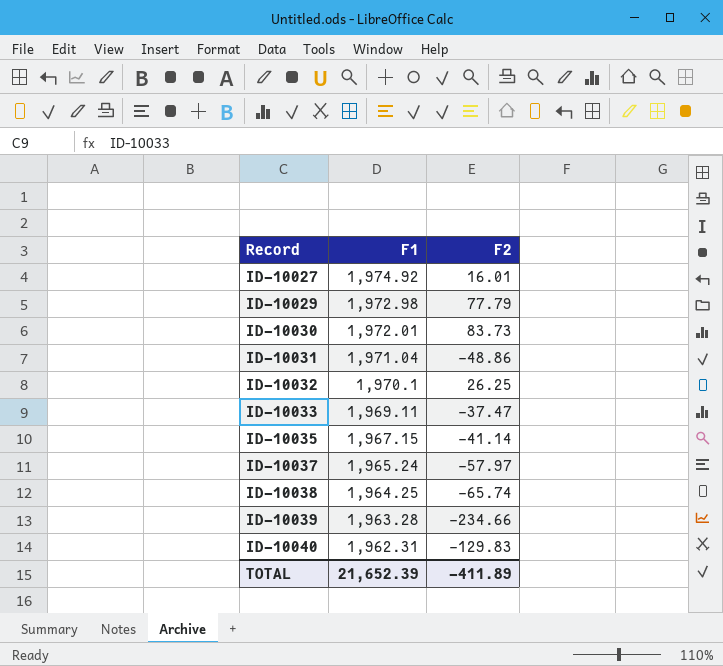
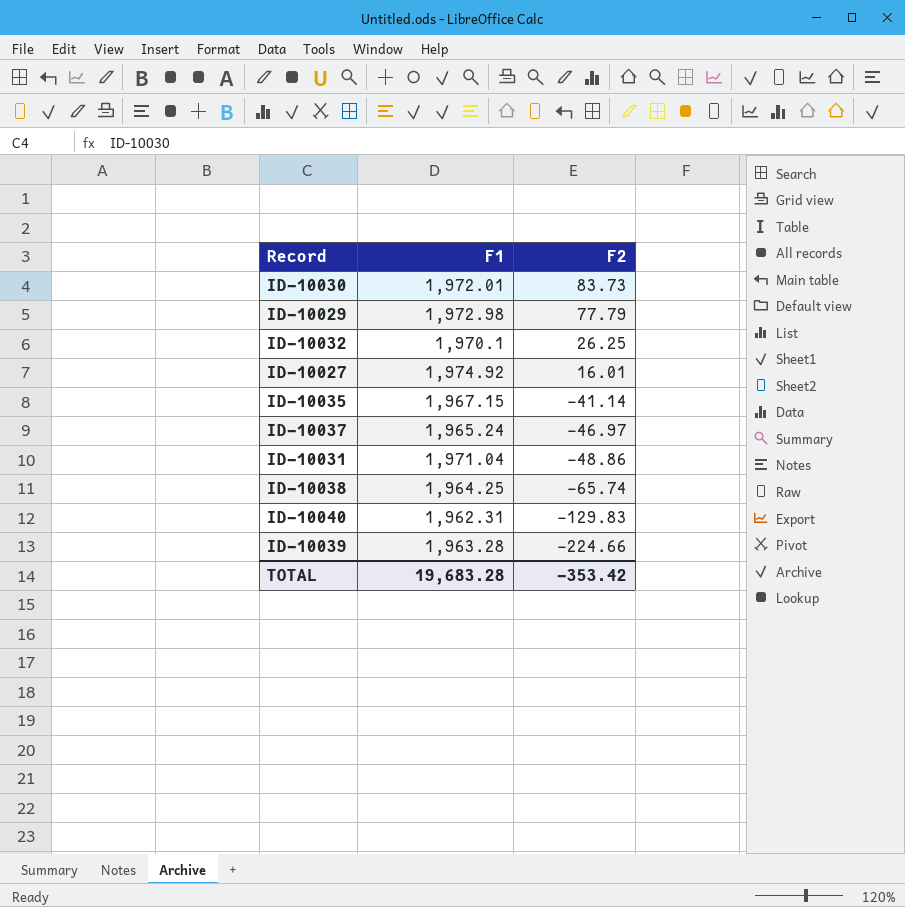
row order: Record ascending -> F2 descending
row ID-10033: 1,969.11 | -37.47 -> none
ID-10037 | F2: -57.97 -> -46.97
ID-10039 | F2: -234.66 -> -224.66
TOTAL | F1: 21,652.39 -> 19,683.28
TOTAL | F2: -411.89 -> -353.42

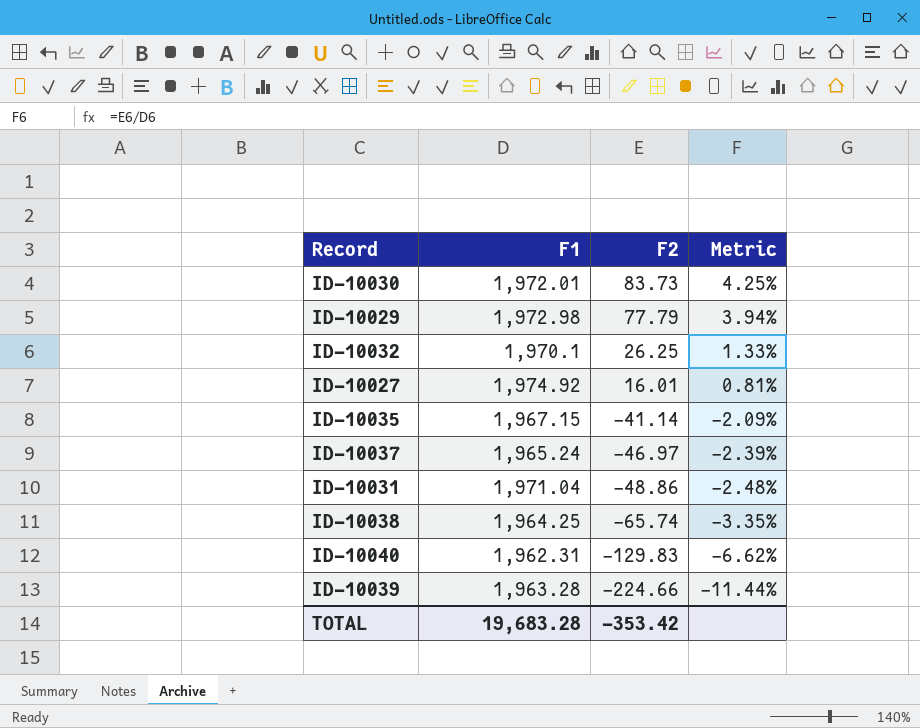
column Metric | formula: none -> [F2] / [F1]

